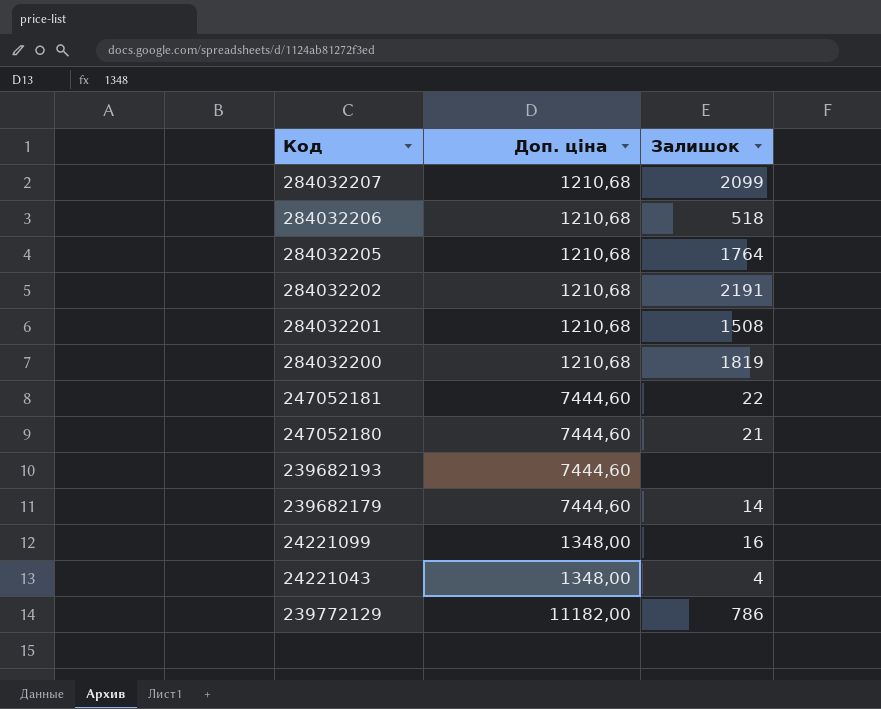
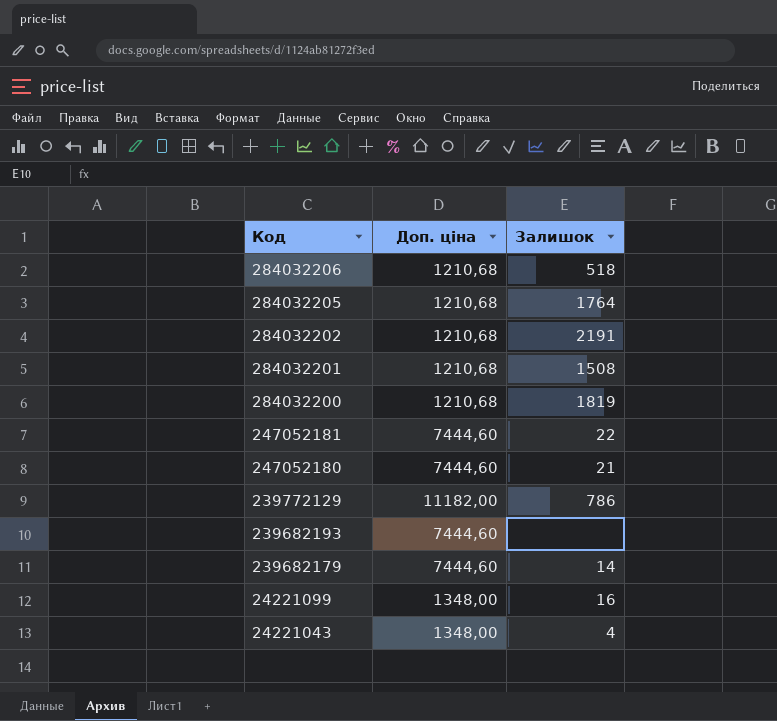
row order: none -> Код descending
row 284032207: 1210,68 | 2099 -> none

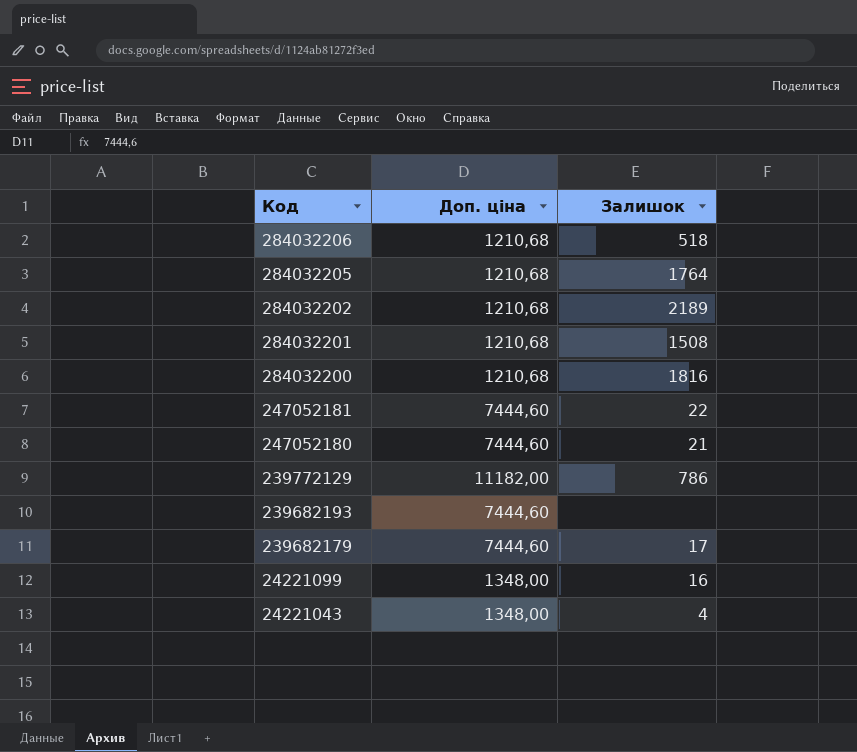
284032202 | Залишок: 2191 -> 2189
284032200 | Залишок: 1819 -> 1816
239682179 | Залишок: 14 -> 17

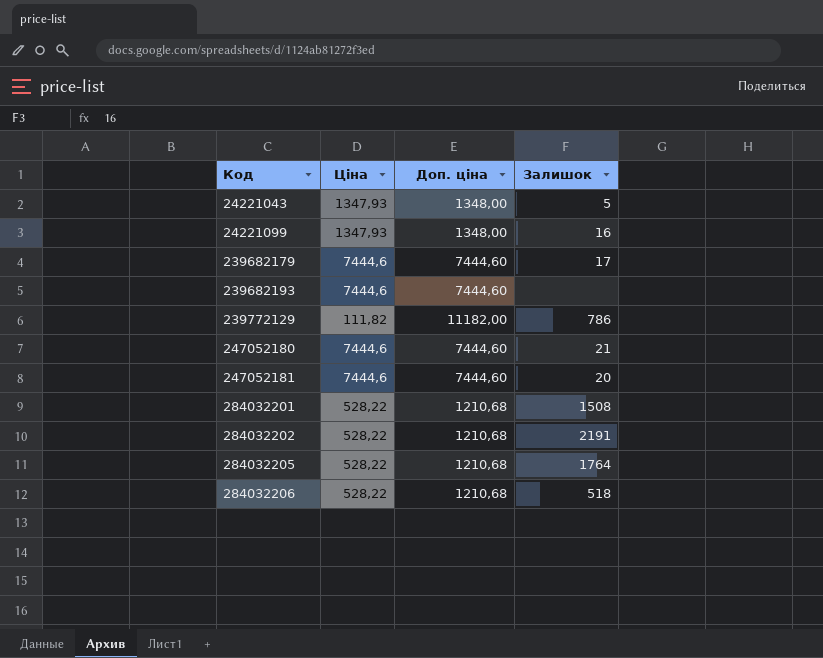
row order: Код descending -> Код ascending
column Ціна | position: none -> 2
row 284032200: 1210,68 | 1816 -> none
24221043 | Залишок: 4 -> 5
247052181 | Залишок: 22 -> 20
284032202 | Залишок: 2189 -> 2191

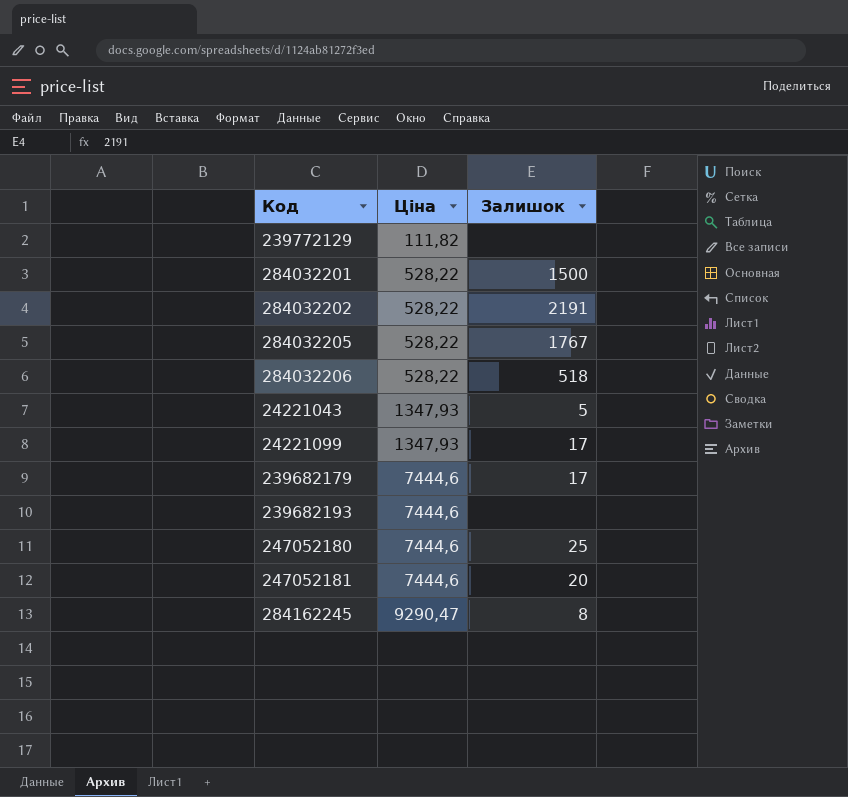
row order: Код ascending -> Ціна ascending
column Доп. ціна | position: 3 -> none
239772129 | Залишок: 786 -> none
284032201 | Залишок: 1508 -> 1500
284032205 | Залишок: 1764 -> 1767
24221099 | Залишок: 16 -> 17
247052180 | Залишок: 21 -> 25
row 284162245: none -> 9290,47 | 8

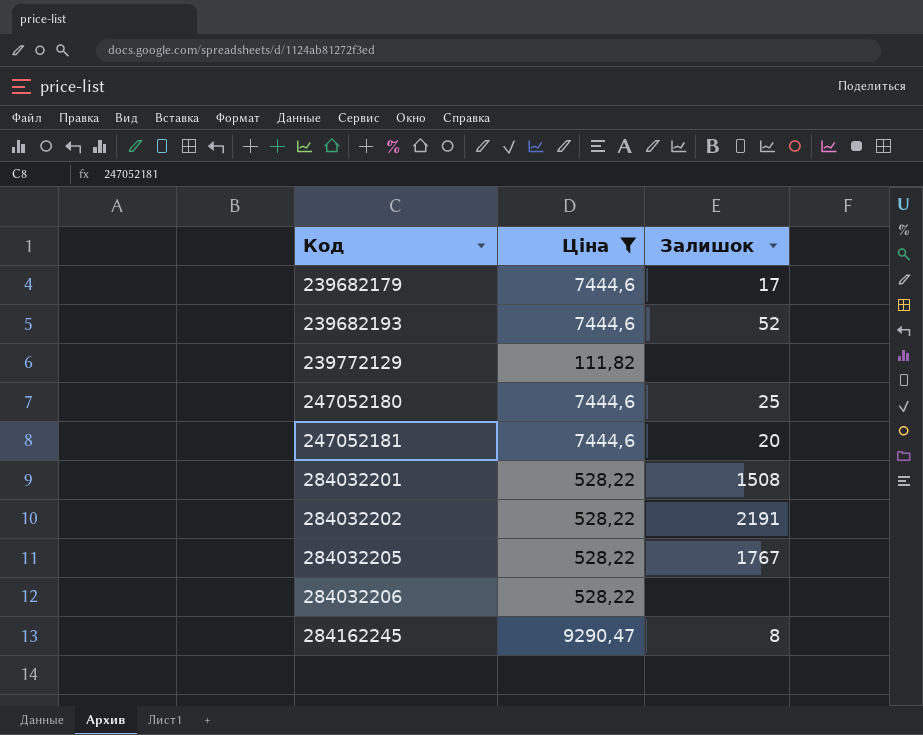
filter: none -> Ціна != 1347,93
row order: Ціна ascending -> Код ascending
239682193 | Залишок: none -> 52
284032201 | Залишок: 1500 -> 1508
284032206 | Залишок: 518 -> none

